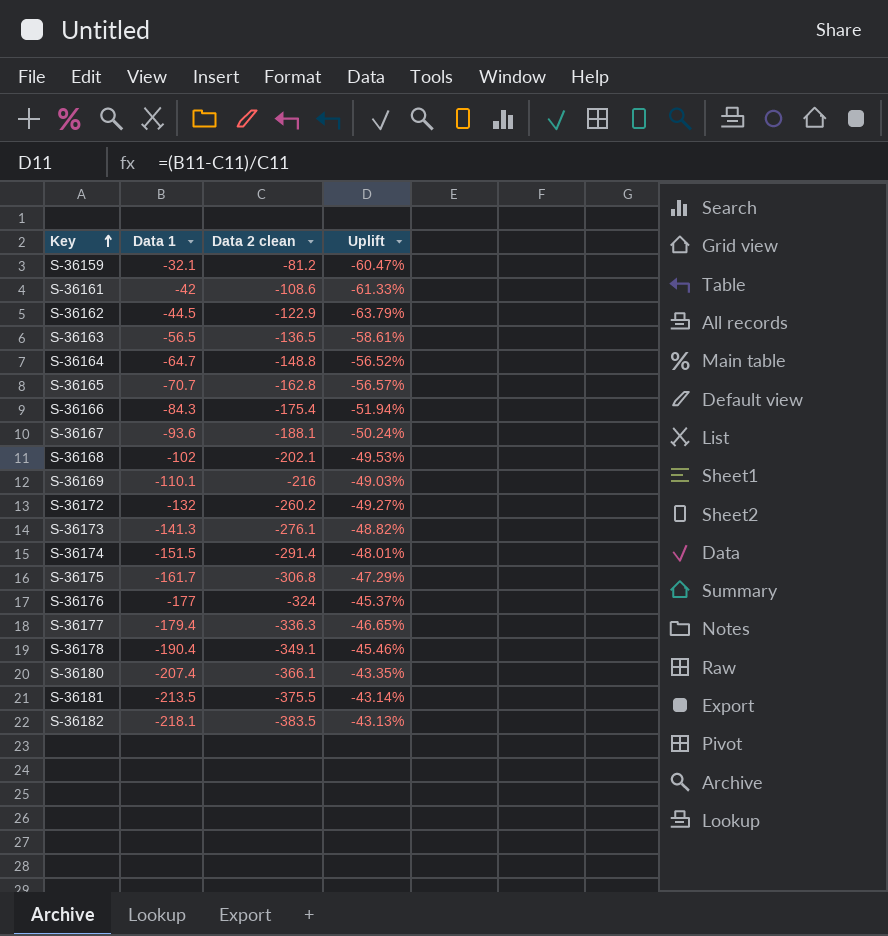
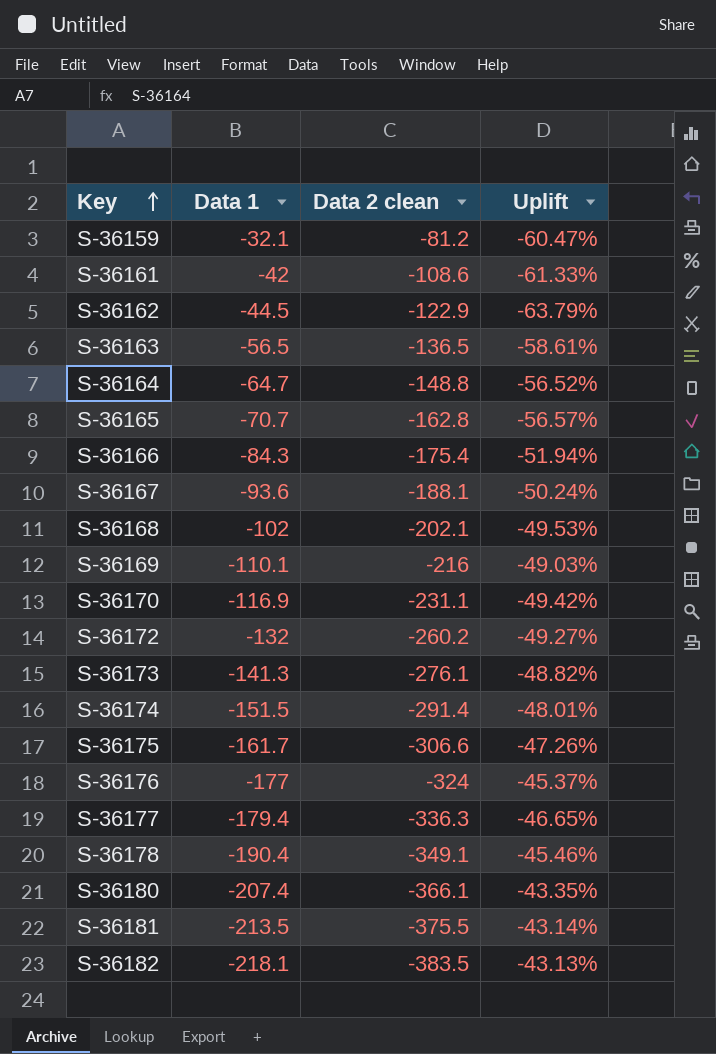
row S-36170: none -> -116.9 | -231.1 | -49.42%
S-36175 | Data 2 clean: -306.8 -> -306.6
S-36175 | Uplift: -47.29% -> -47.26%

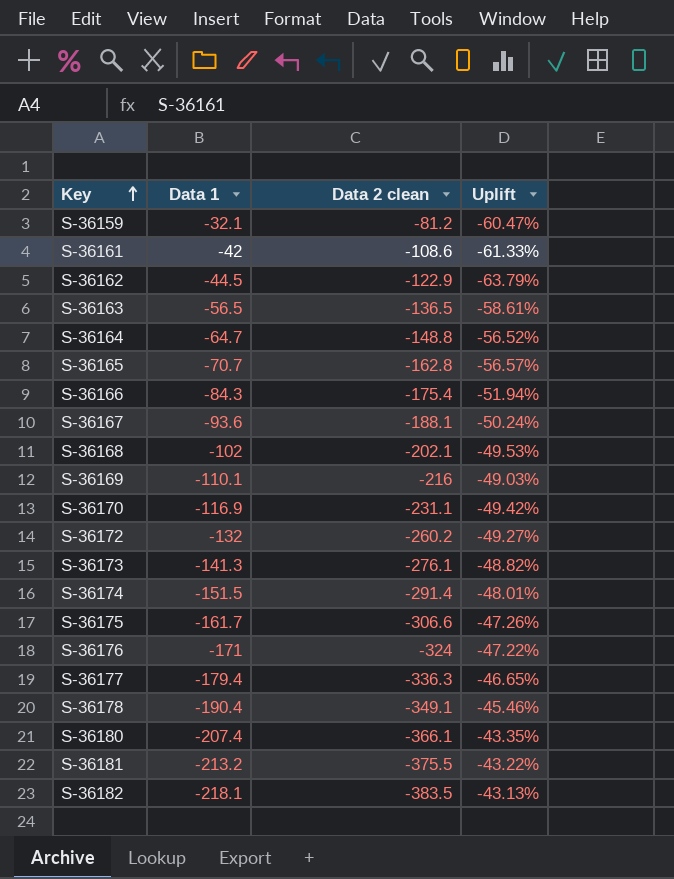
S-36176 | Data 1: -177 -> -171
S-36176 | Uplift: -45.37% -> -47.22%
S-36181 | Data 1: -213.5 -> -213.2
S-36181 | Uplift: -43.14% -> -43.22%

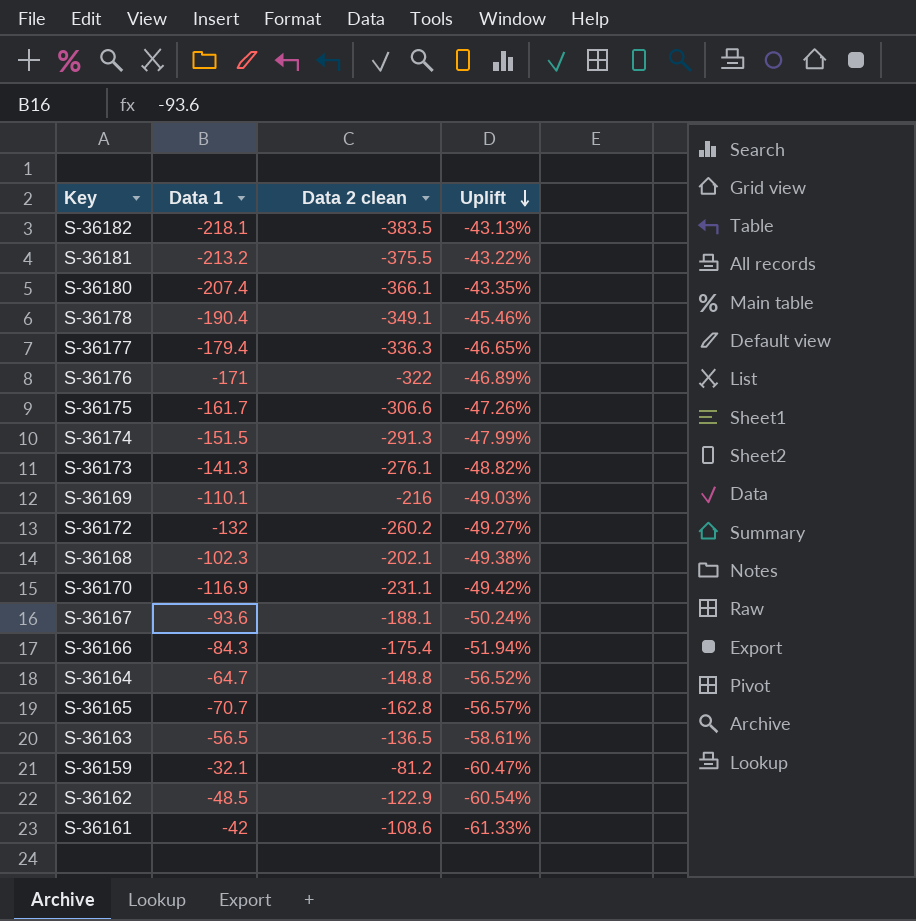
row order: Key ascending -> Uplift descending
S-36176 | Data 2 clean: -324 -> -322
S-36176 | Uplift: -47.22% -> -46.89%
S-36174 | Data 2 clean: -291.4 -> -291.3
S-36174 | Uplift: -48.01% -> -47.99%
S-36168 | Data 1: -102 -> -102.3
S-36168 | Uplift: -49.53% -> -49.38%
S-36162 | Data 1: -44.5 -> -48.5
S-36162 | Uplift: -63.79% -> -60.54%

